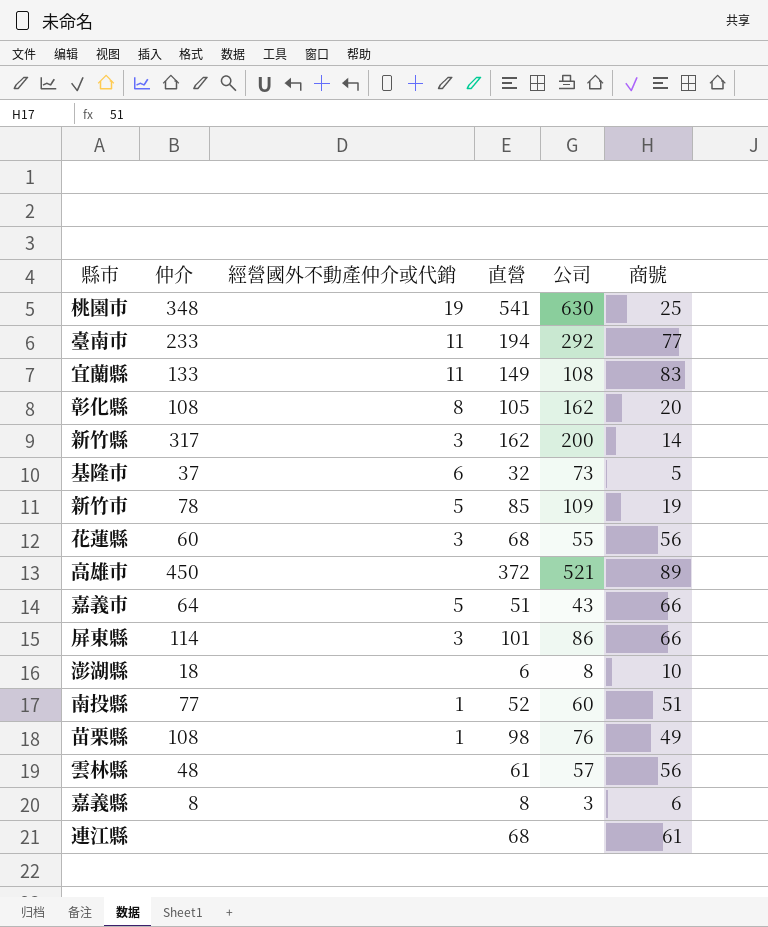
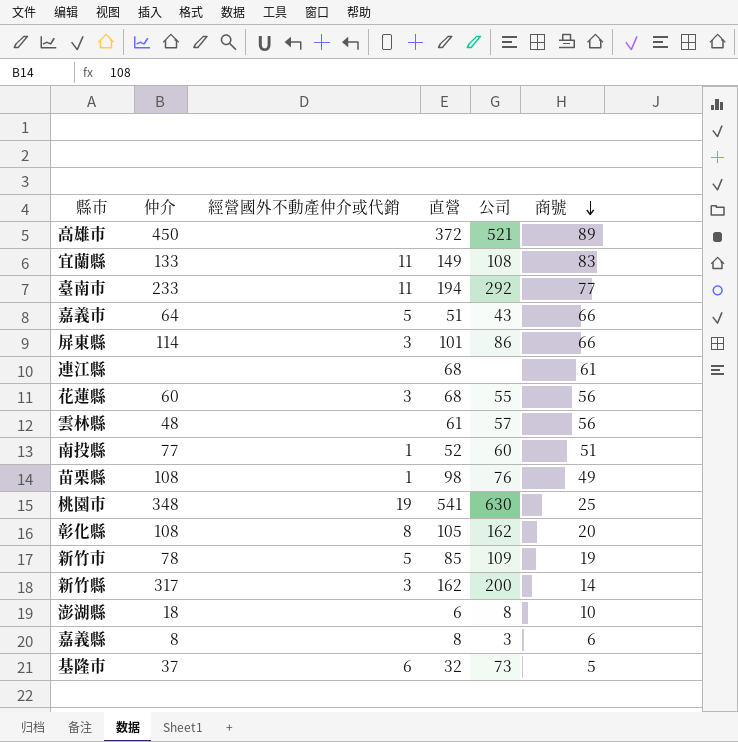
row order: none -> 商號 descending

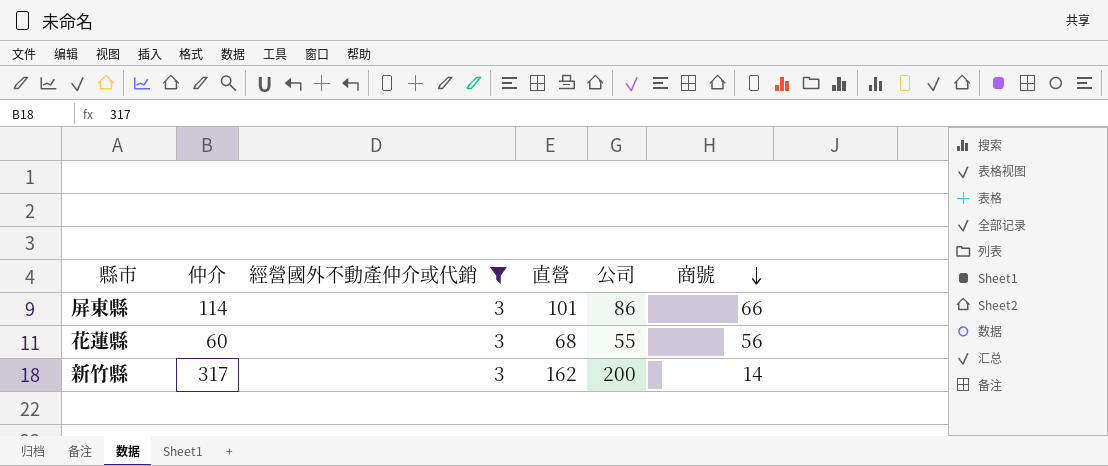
filter: none -> 經營國外不動產仲介或代銷 = 3

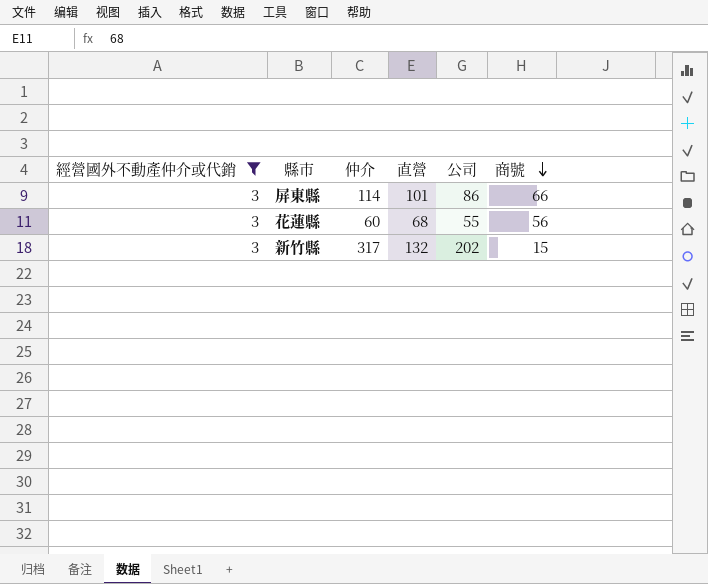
column 經營國外不動產仲介或代銷 | position: 3 -> 1
新竹縣 | 直營: 162 -> 132
新竹縣 | 公司: 200 -> 202
新竹縣 | 商號: 14 -> 15

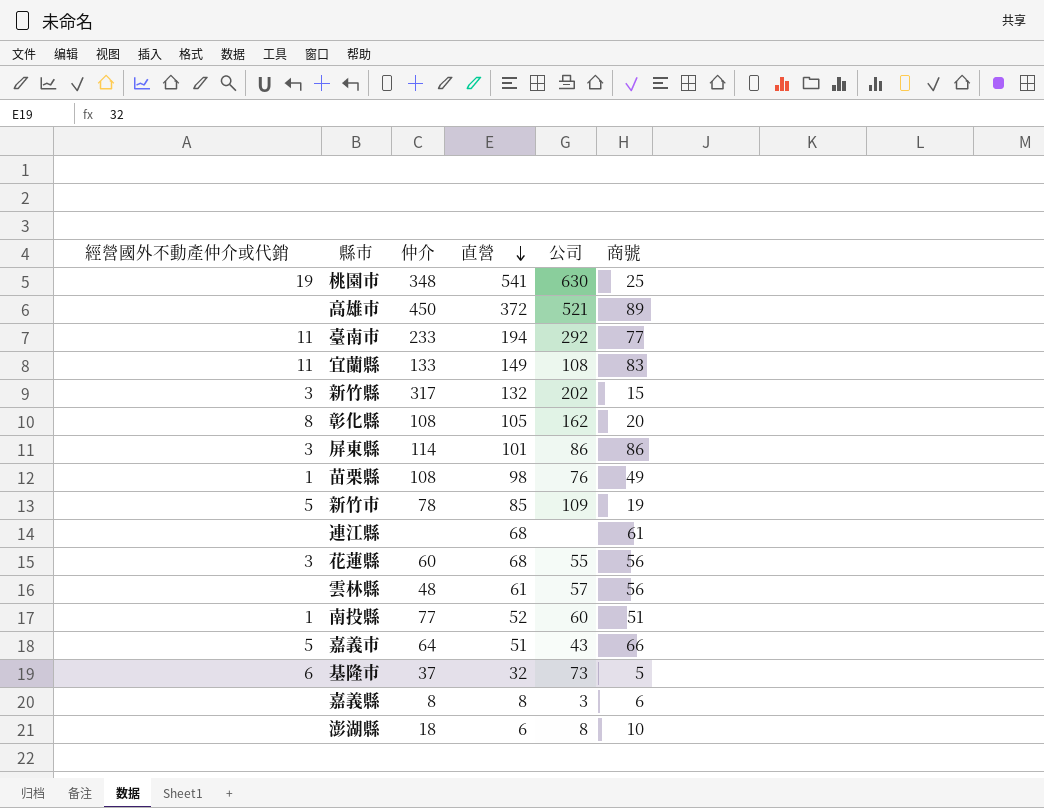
filter: 經營國外不動產仲介或代銷 = 3 -> none
row order: 商號 descending -> 直營 descending
屏東縣 | 商號: 66 -> 86

